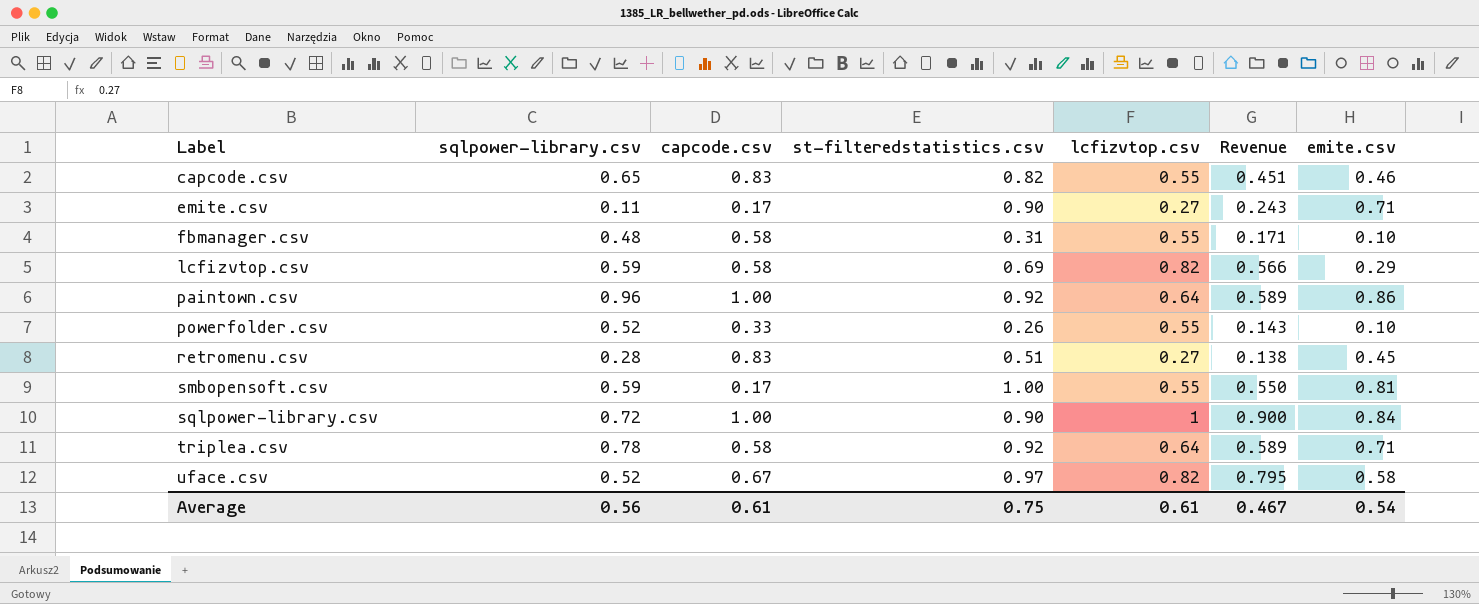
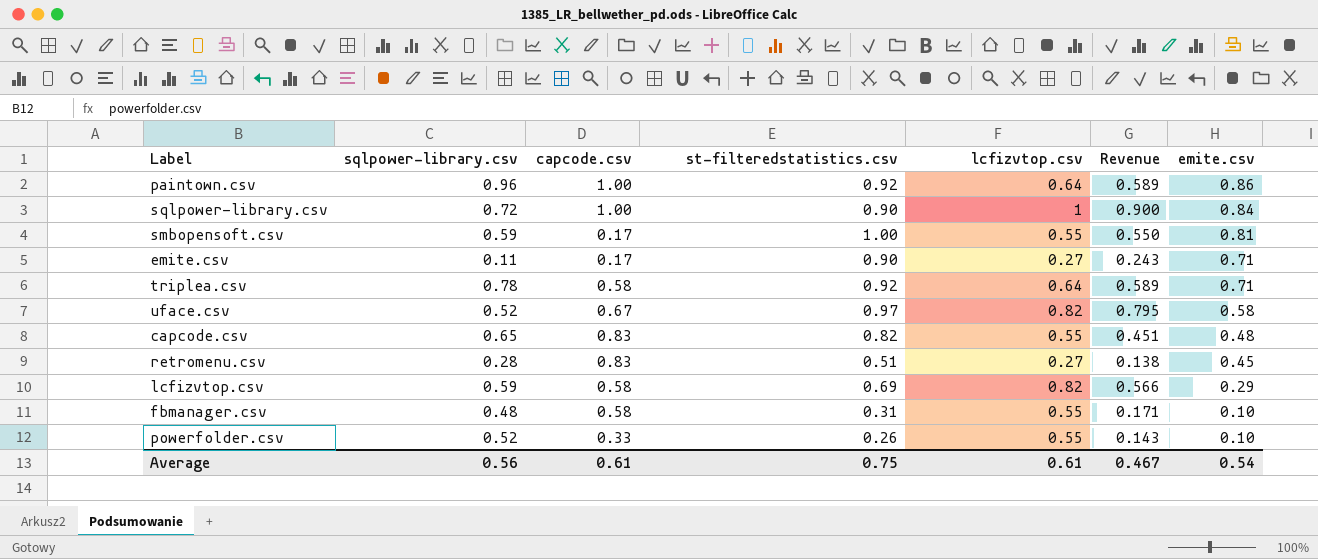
row order: Label ascending -> emite.csv descending
capcode.csv | emite.csv: 0.46 -> 0.48

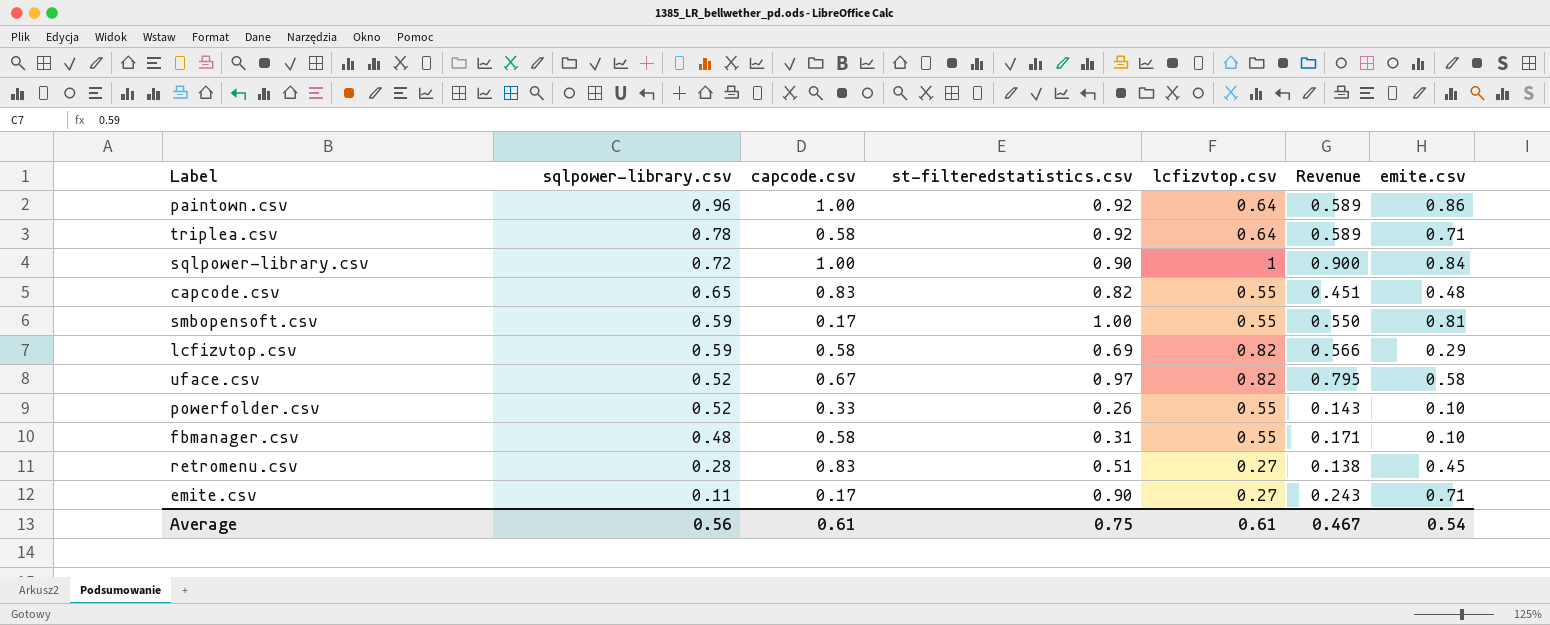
row order: emite.csv descending -> sqlpower-library.csv descending

